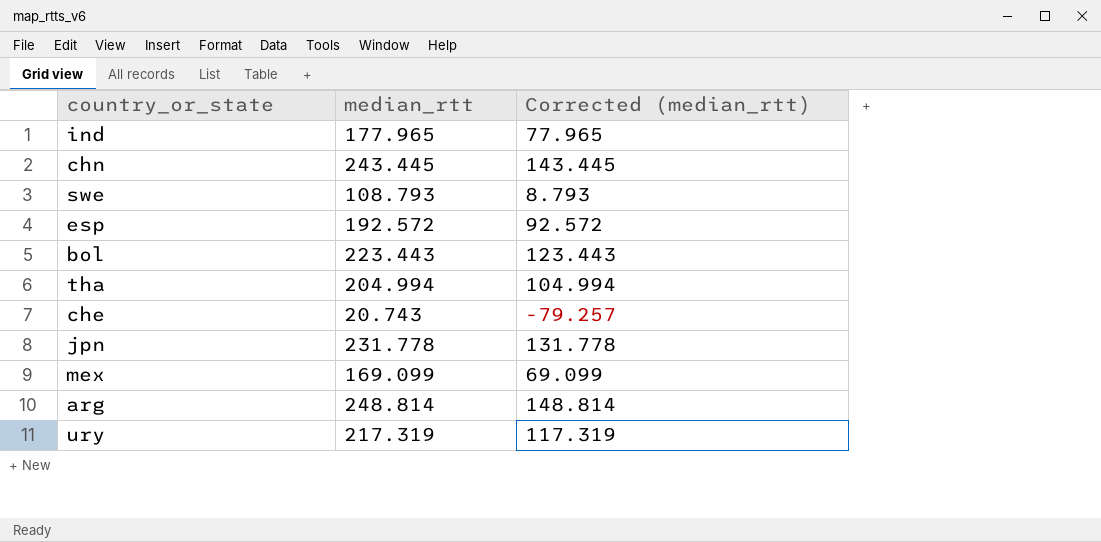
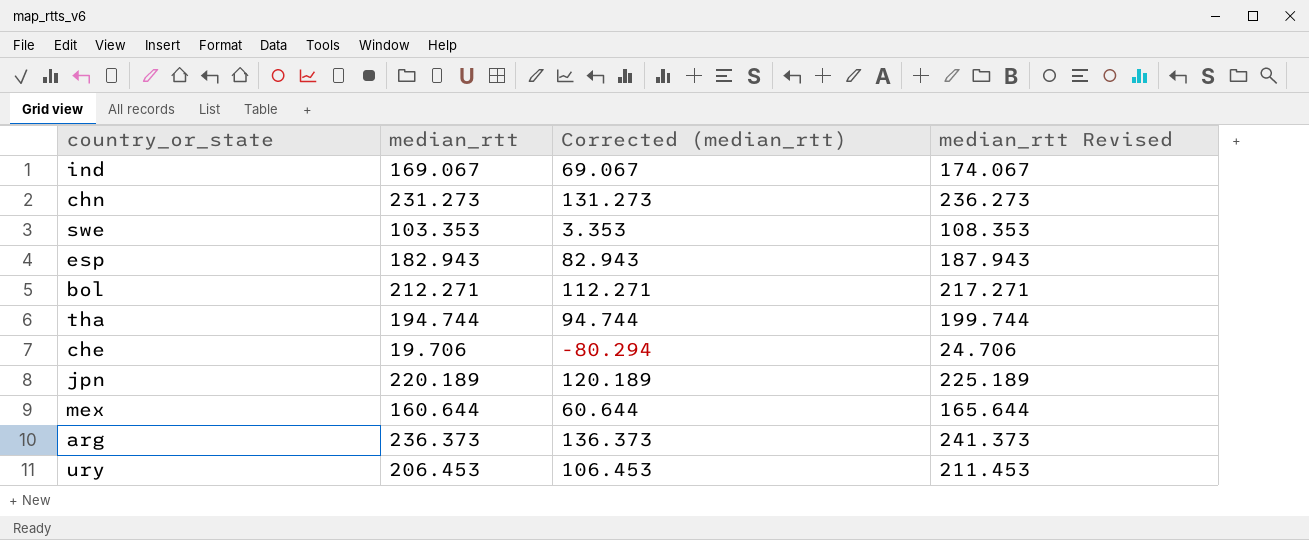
column median_rtt Revised | formula: none -> [median_rtt] + 5
ind | median_rtt: 177.965 -> 169.067
ind | Corrected (median_rtt): 77.965 -> 69.067
chn | median_rtt: 243.445 -> 231.273
chn | Corrected (median_rtt): 143.445 -> 131.273
swe | median_rtt: 108.793 -> 103.353
swe | Corrected (median_rtt): 8.793 -> 3.353
esp | median_rtt: 192.572 -> 182.943
esp | Corrected (median_rtt): 92.572 -> 82.943
bol | median_rtt: 223.443 -> 212.271
bol | Corrected (median_rtt): 123.443 -> 112.271
tha | median_rtt: 204.994 -> 194.744
tha | Corrected (median_rtt): 104.994 -> 94.744
che | median_rtt: 20.743 -> 19.706
che | Corrected (median_rtt): -79.257 -> -80.294
jpn | median_rtt: 231.778 -> 220.189
jpn | Corrected (median_rtt): 131.778 -> 120.189
mex | median_rtt: 169.099 -> 160.644
mex | Corrected (median_rtt): 69.099 -> 60.644
arg | median_rtt: 248.814 -> 236.373
arg | Corrected (median_rtt): 148.814 -> 136.373
ury | median_rtt: 217.319 -> 206.453
ury | Corrected (median_rtt): 117.319 -> 106.453

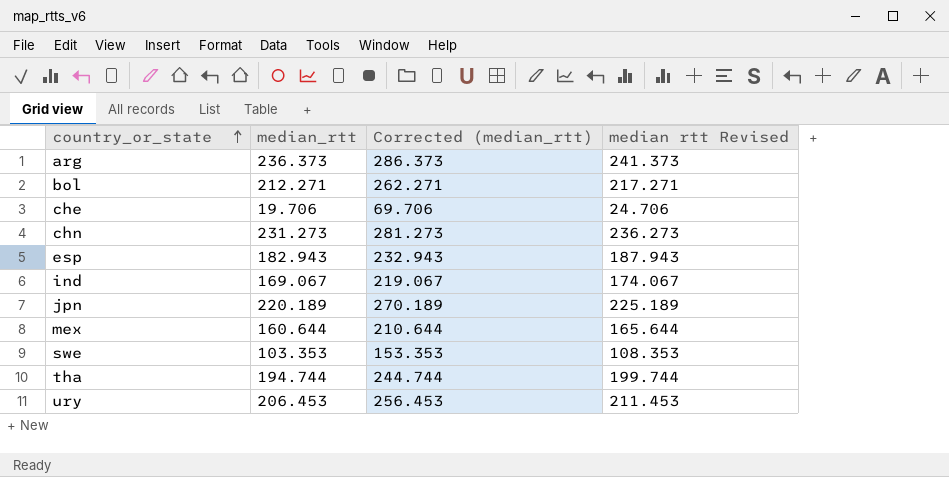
row order: none -> country_or_state ascending
column Corrected (median_rtt) | formula: [median_rtt] - 100 -> [median_rtt] + 50
column name: median_rtt Revised -> median rtt Revised

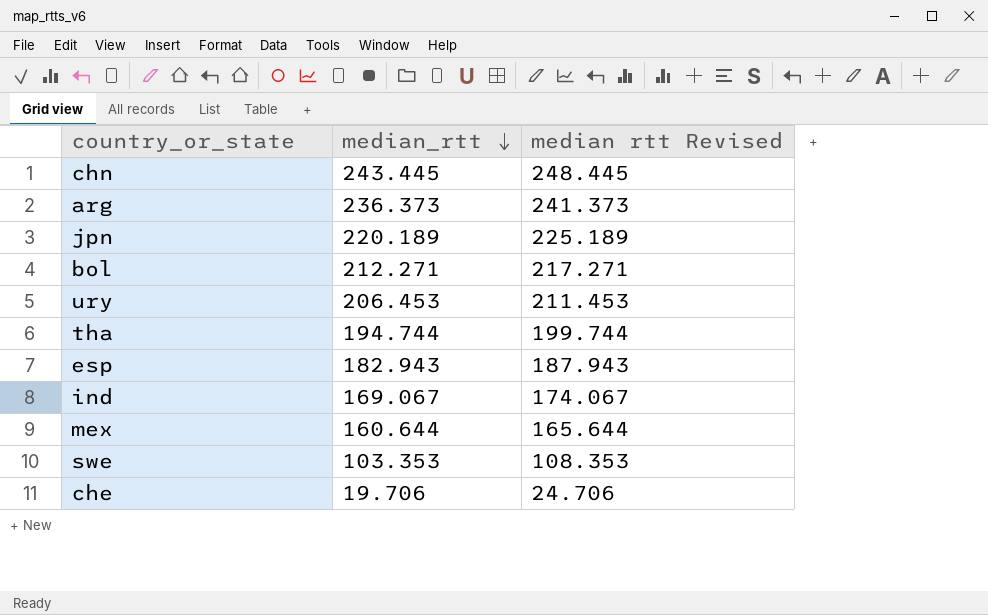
row order: country_or_state ascending -> median_rtt descending
column Corrected (median_rtt) | formula: [median_rtt] + 50 -> none
chn | median_rtt: 231.273 -> 243.445
chn | median rtt Revised: 236.273 -> 248.445

